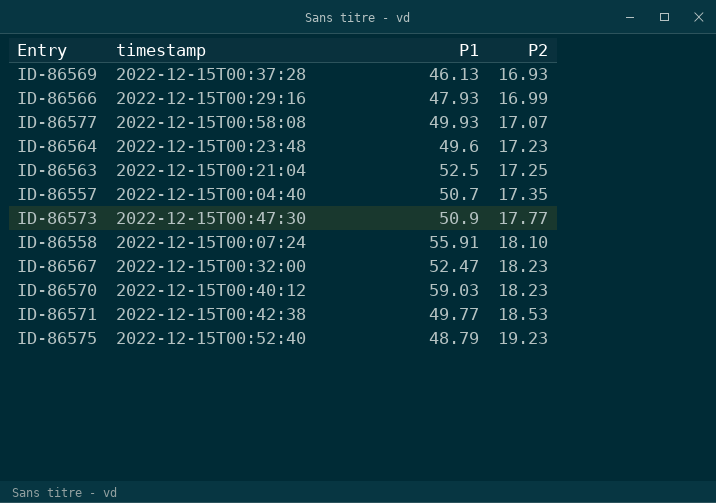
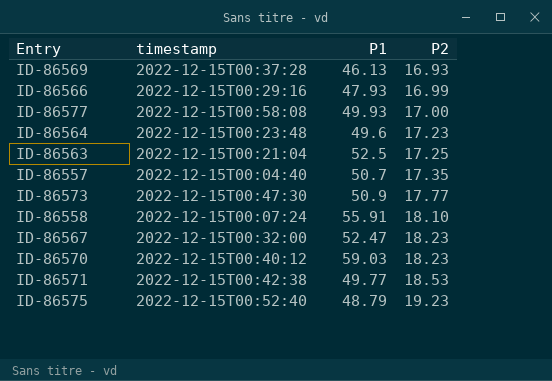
ID-86577 | P2: 17.07 -> 17.00

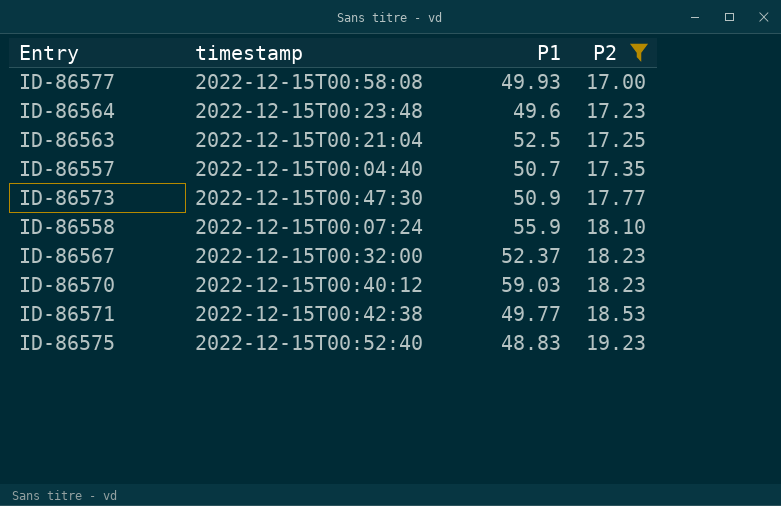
filter: none -> P2 >= 17.00
ID-86558 | P1: 55.91 -> 55.9
ID-86567 | P1: 52.47 -> 52.37
ID-86575 | P1: 48.79 -> 48.83

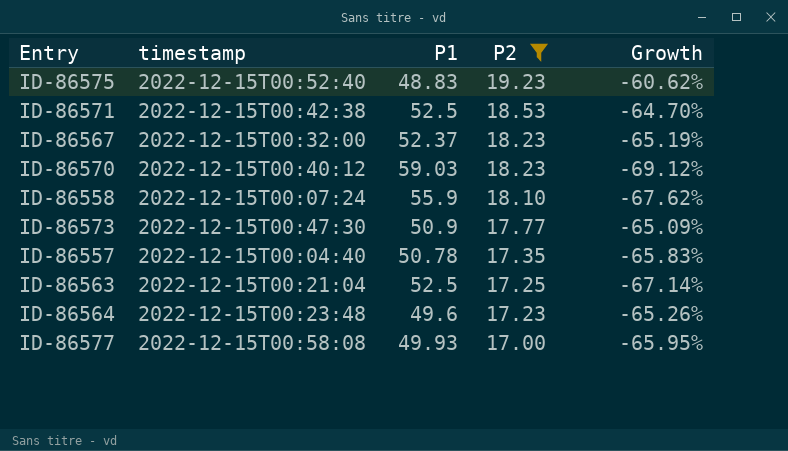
row order: P2 ascending -> P2 descending
column Growth | formula: none -> ([P2] - [P1]) / [P1]
ID-86571 | P1: 49.77 -> 52.5
ID-86557 | P1: 50.7 -> 50.78

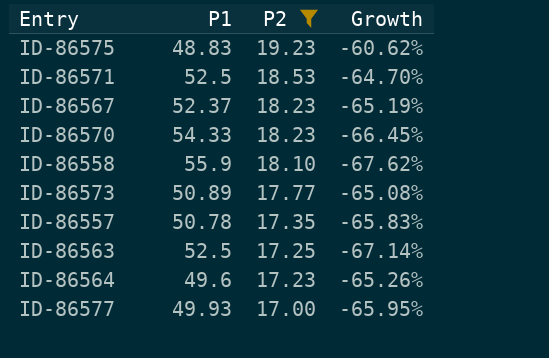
column timestamp | position: 2 -> none
ID-86570 | P1: 59.03 -> 54.33
ID-86570 | Growth: -69.12% -> -66.45%
ID-86573 | P1: 50.9 -> 50.89
ID-86573 | Growth: -65.09% -> -65.08%

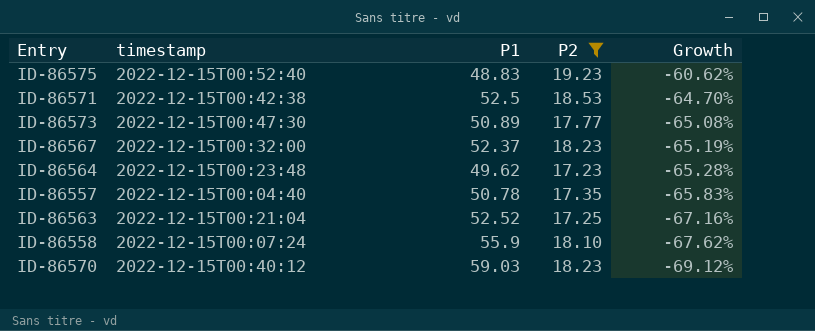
row order: P2 descending -> Growth descending
column timestamp | position: none -> 2
row ID-86577: 49.93 | 17.00 | -65.95% -> none
ID-86564 | P1: 49.6 -> 49.62
ID-86564 | Growth: -65.26% -> -65.28%
ID-86563 | P1: 52.5 -> 52.52
ID-86563 | Growth: -67.14% -> -67.16%
ID-86570 | P1: 54.33 -> 59.03
ID-86570 | Growth: -66.45% -> -69.12%

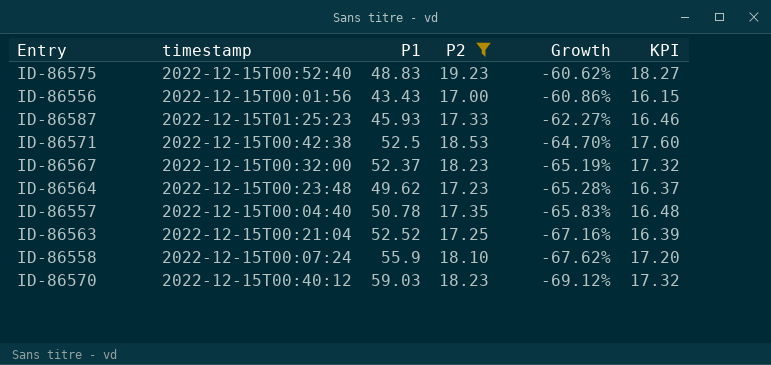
column KPI | formula: none -> [P2] * 0.95
row ID-86573: 2022-12-15T00:47:30 | 50.89 | 17.77 | -65.08% -> none
row ID-86556: none -> 2022-12-15T00:01:56 | 43.43 | 17.00 | -60.86% | 16.15
row ID-86587: none -> 2022-12-15T01:25:23 | 45.93 | 17.33 | -62.27% | 16.46

